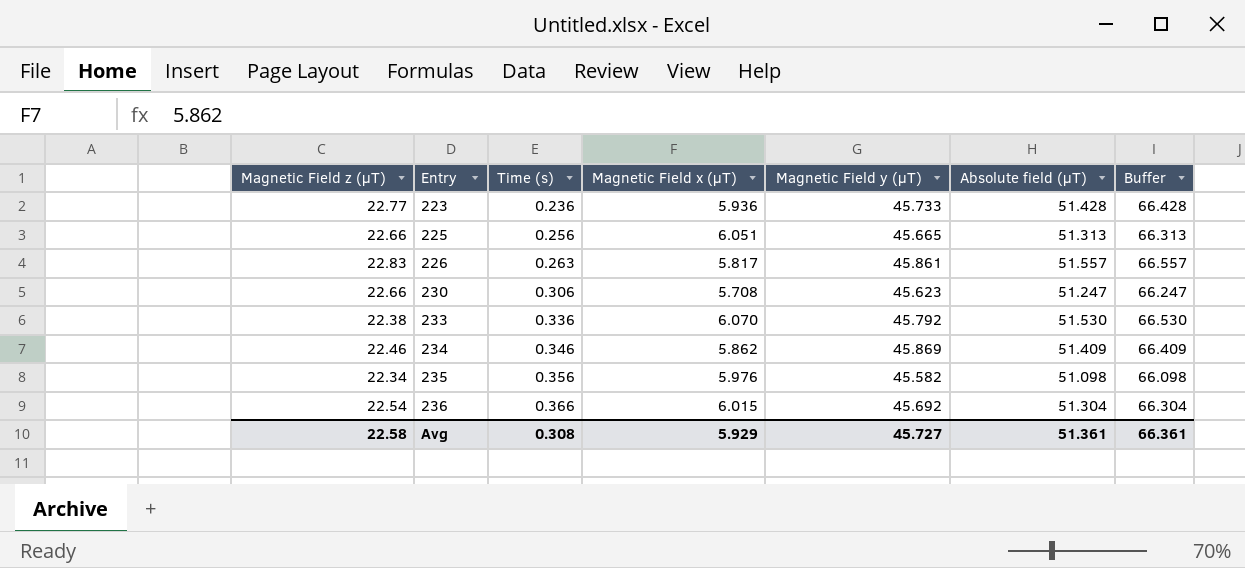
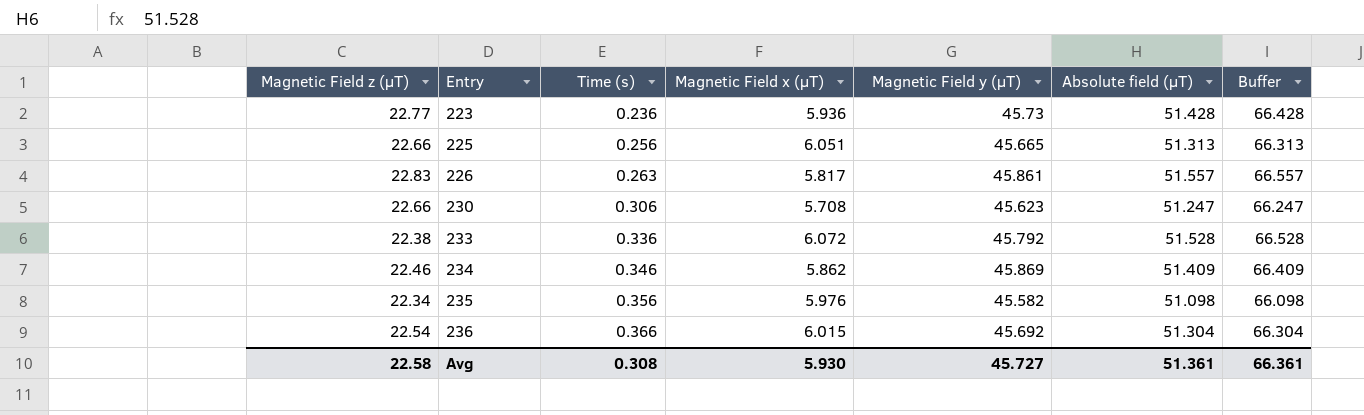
223 | Magnetic Field y (µT): 45.733 -> 45.73
233 | Magnetic Field x (µT): 6.070 -> 6.072
233 | Absolute field (µT): 51.530 -> 51.528
233 | Buffer: 66.530 -> 66.528
Avg | Magnetic Field x (µT): 5.929 -> 5.930

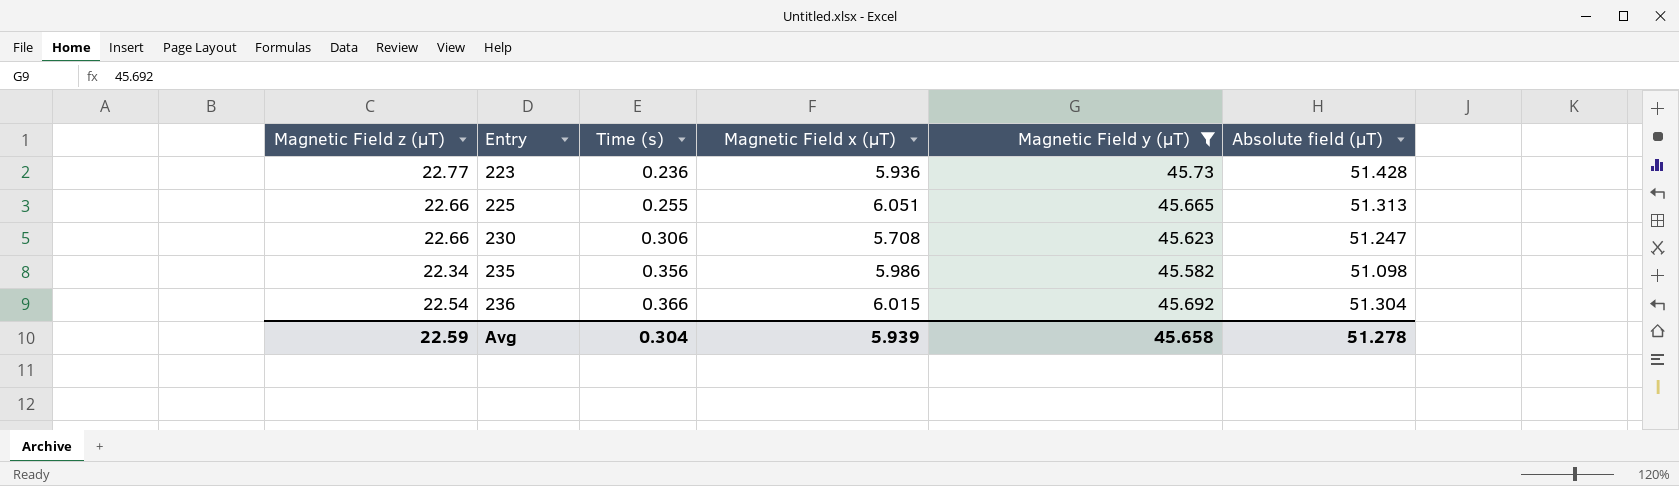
filter: none -> Magnetic Field y (µT) <= 45.73
column Buffer | formula: [Absolute field (µT)] + 15 -> none
225 | Time (s): 0.256 -> 0.255
235 | Magnetic Field x (µT): 5.976 -> 5.986
Avg | Magnetic Field z (µT): 22.58 -> 22.59
Avg | Time (s): 0.308 -> 0.304
Avg | Magnetic Field x (µT): 5.930 -> 5.939
Avg | Magnetic Field y (µT): 45.727 -> 45.658
Avg | Absolute field (µT): 51.361 -> 51.278

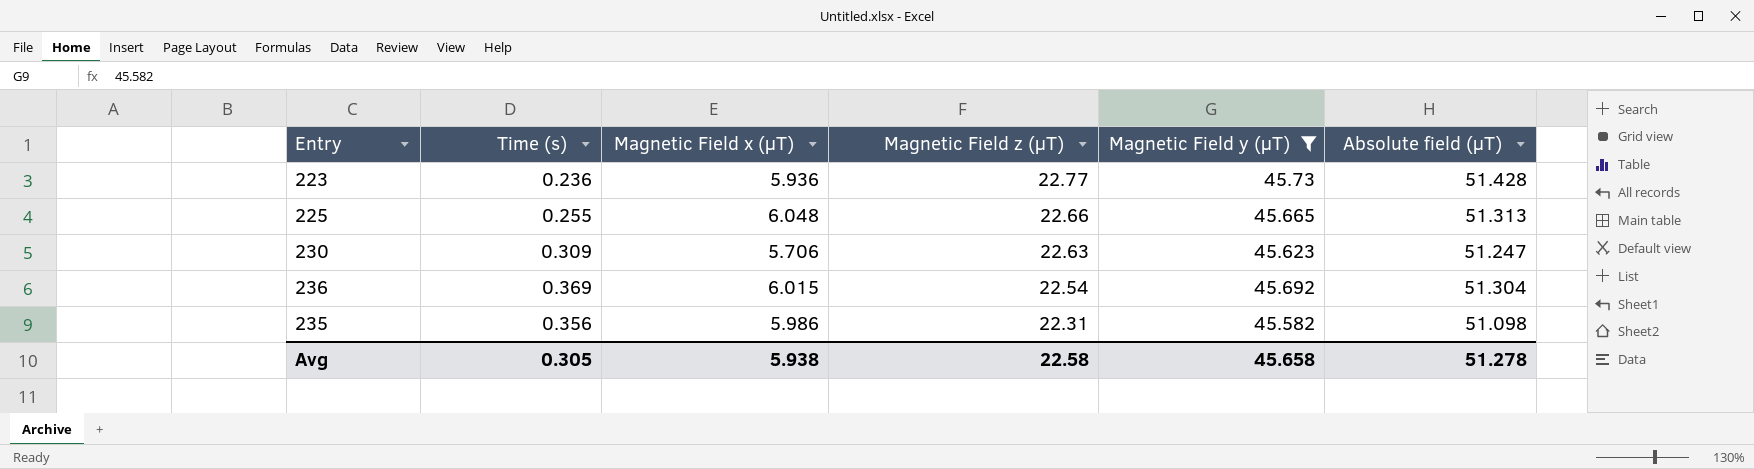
row order: Entry ascending -> Magnetic Field z (µT) descending
column Magnetic Field z (µT) | position: 1 -> 4
225 | Magnetic Field x (µT): 6.051 -> 6.048
230 | Time (s): 0.306 -> 0.309
230 | Magnetic Field x (µT): 5.708 -> 5.706
230 | Magnetic Field z (µT): 22.66 -> 22.63
236 | Time (s): 0.366 -> 0.369
235 | Magnetic Field z (µT): 22.34 -> 22.31
Avg | Time (s): 0.304 -> 0.305
Avg | Magnetic Field x (µT): 5.939 -> 5.938
Avg | Magnetic Field z (µT): 22.59 -> 22.58

